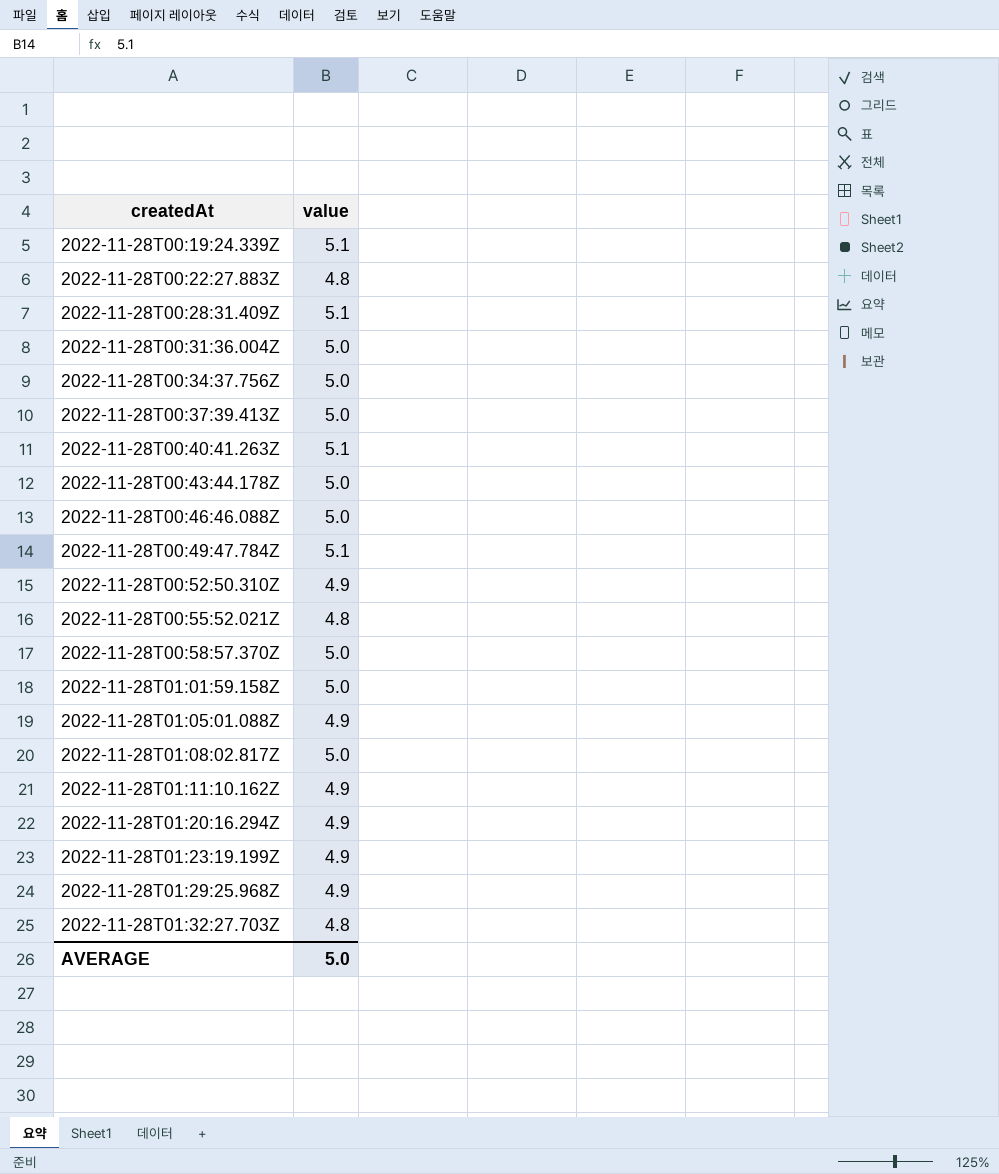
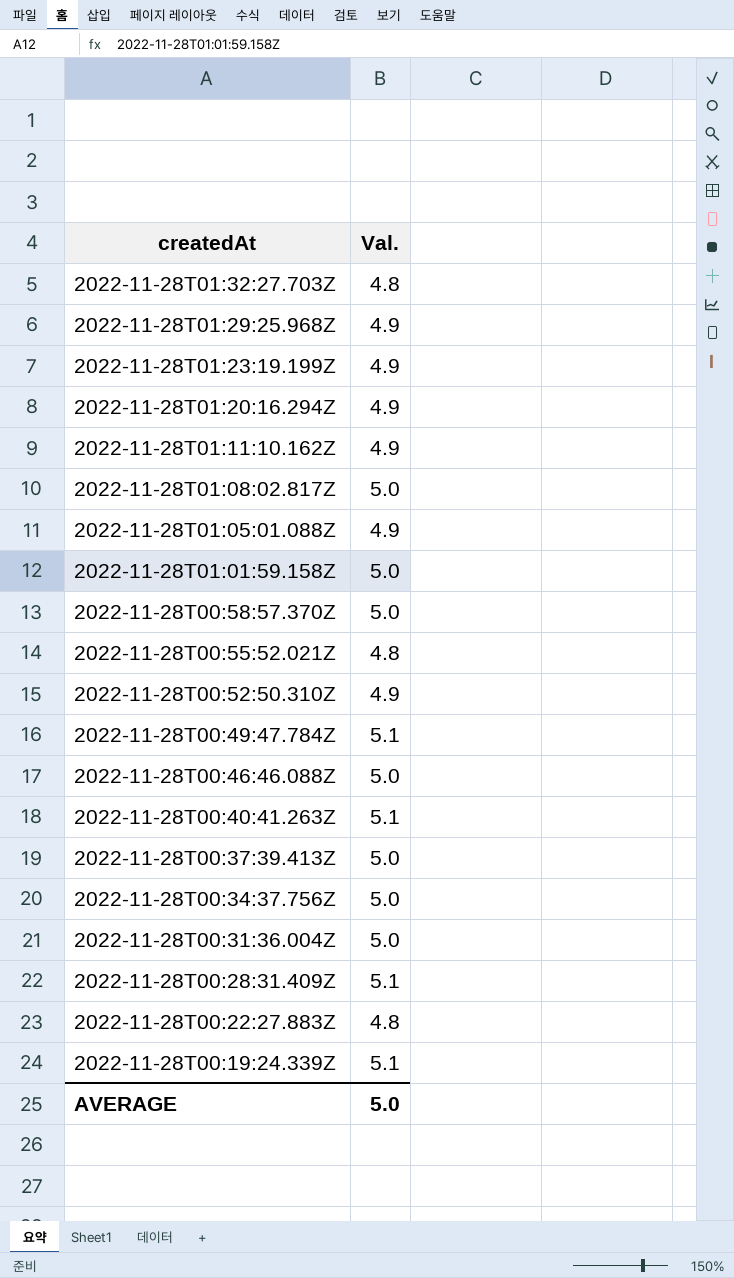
row order: createdAt ascending -> createdAt descending
column name: value -> Val.
row 2022-11-28T00:43:44.178Z: 5.0 -> none

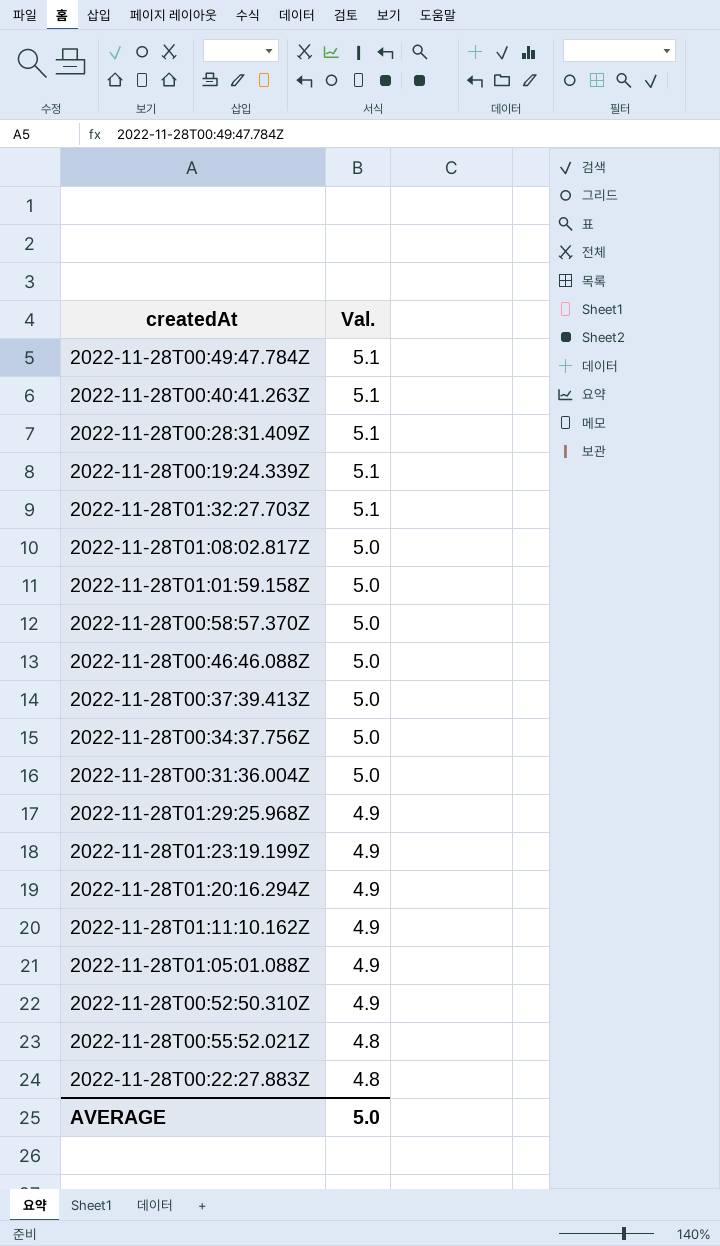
row order: createdAt descending -> Val. descending
2022-11-28T01:32:27.703Z | Val.: 4.8 -> 5.1

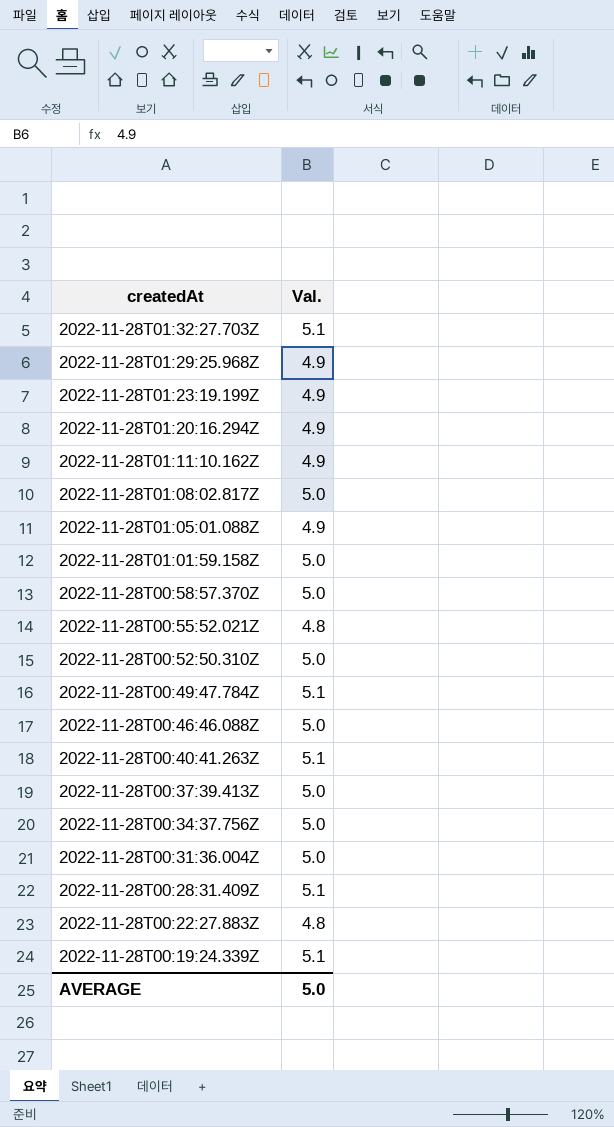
row order: Val. descending -> createdAt descending
2022-11-28T00:52:50.310Z | Val.: 4.9 -> 5.0

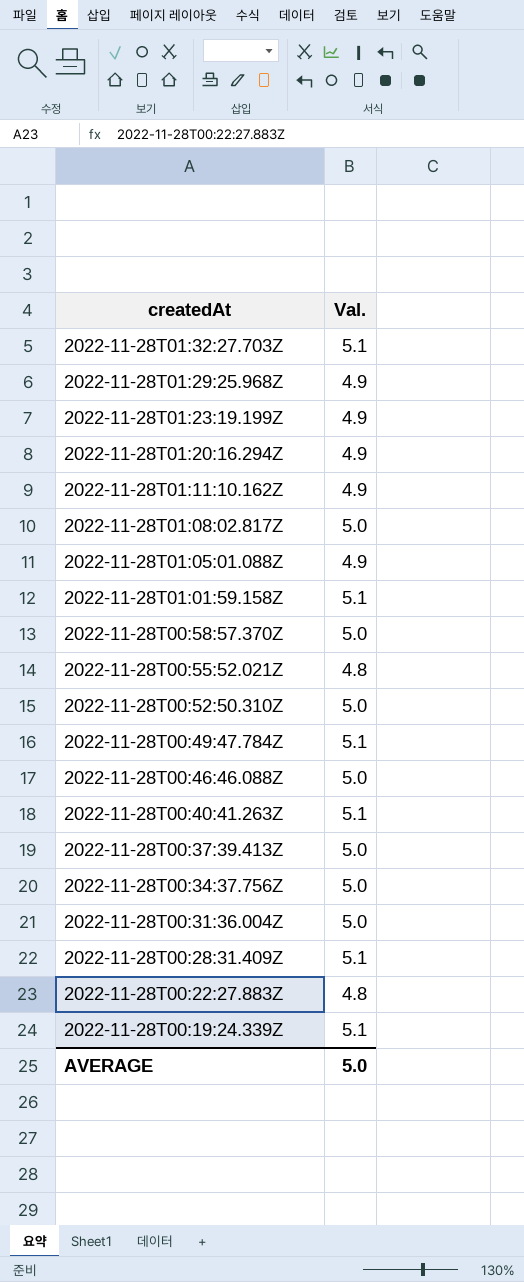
2022-11-28T01:01:59.158Z | Val.: 5.0 -> 5.1

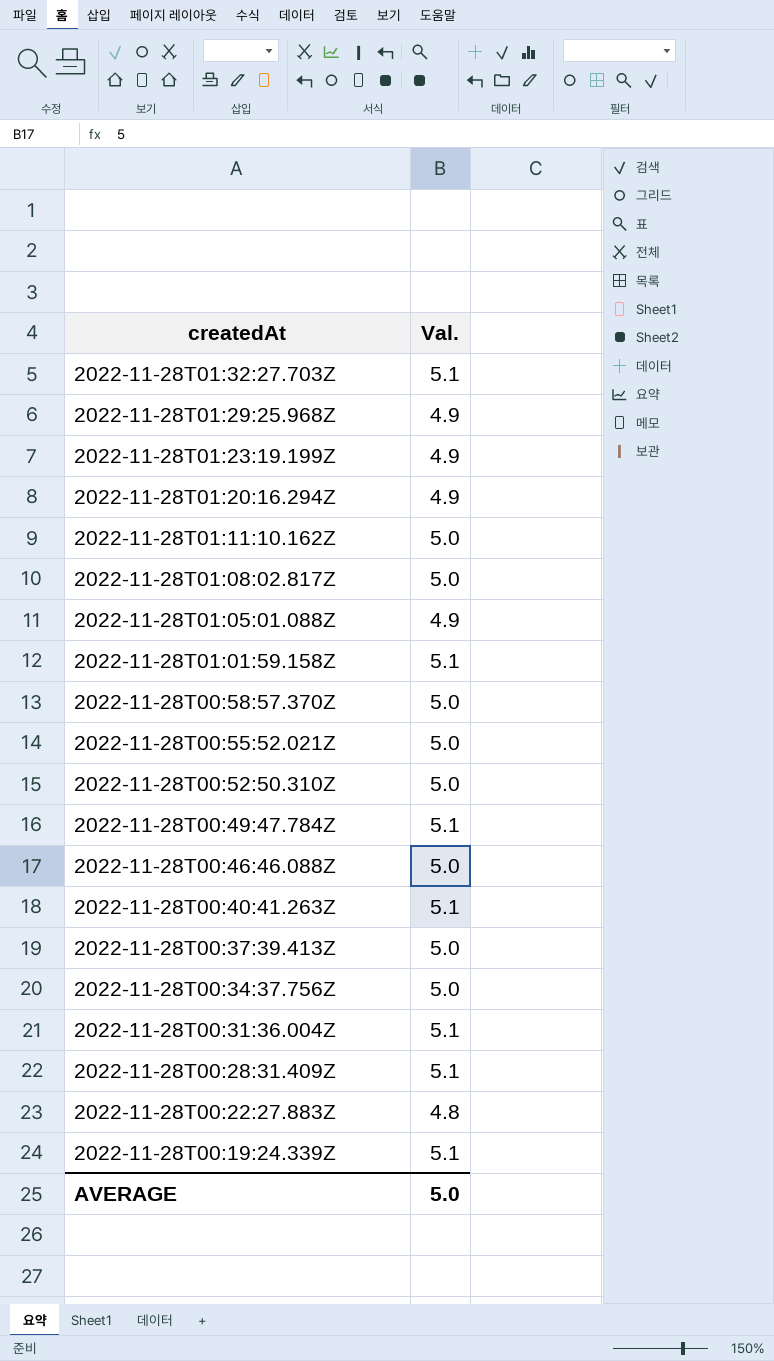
2022-11-28T01:11:10.162Z | Val.: 4.9 -> 5.0
2022-11-28T00:55:52.021Z | Val.: 4.8 -> 5.0
2022-11-28T00:31:36.004Z | Val.: 5.0 -> 5.1

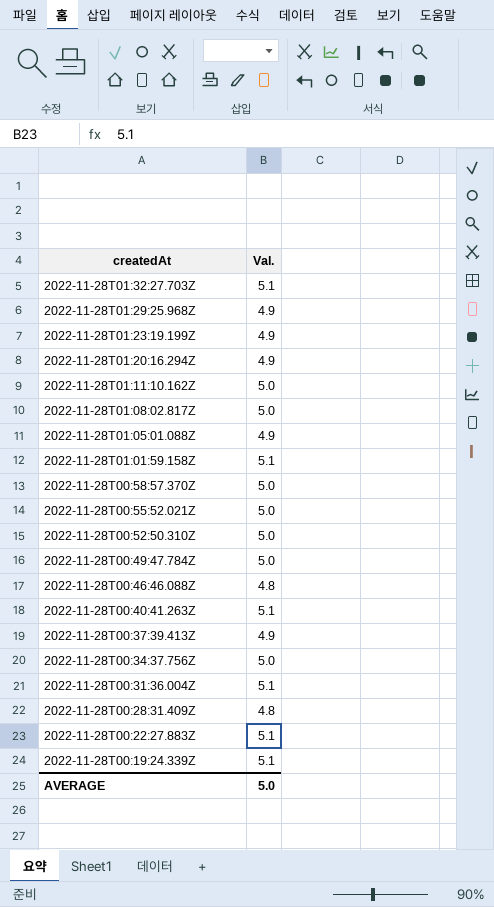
2022-11-28T00:49:47.784Z | Val.: 5.1 -> 5.0
2022-11-28T00:46:46.088Z | Val.: 5.0 -> 4.8
2022-11-28T00:37:39.413Z | Val.: 5.0 -> 4.9
2022-11-28T00:28:31.409Z | Val.: 5.1 -> 4.8
2022-11-28T00:22:27.883Z | Val.: 4.8 -> 5.1

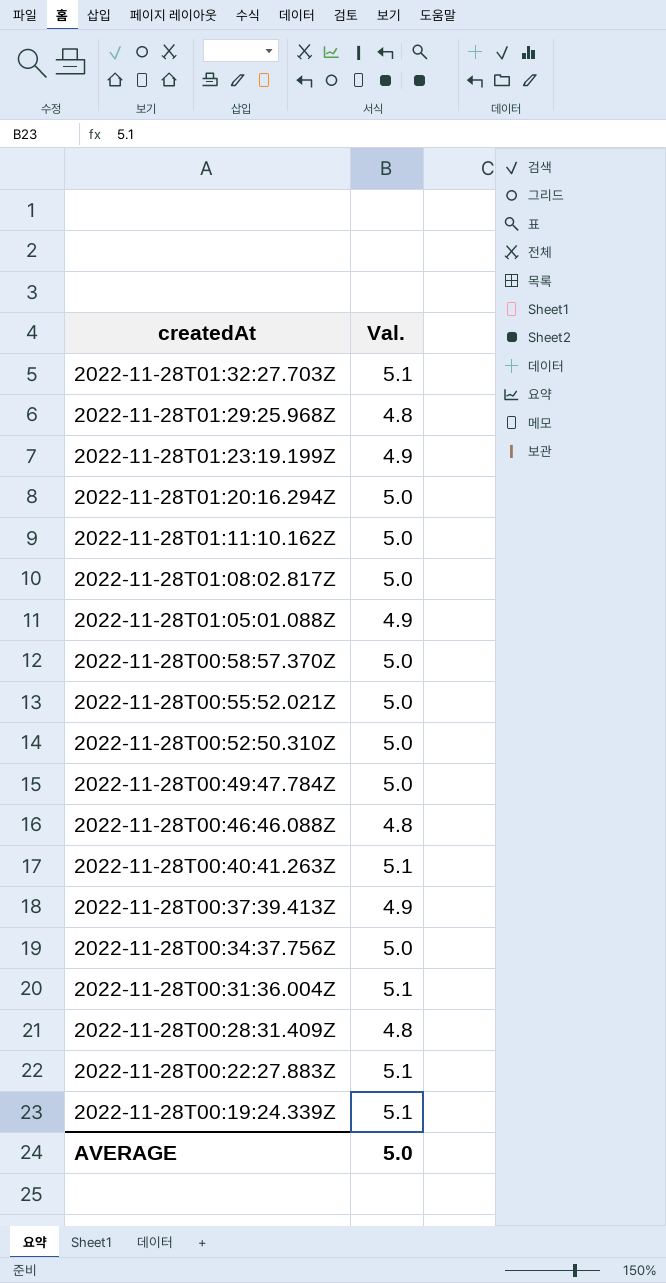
row 2022-11-28T01:01:59.158Z: 5.1 -> none
2022-11-28T01:29:25.968Z | Val.: 4.9 -> 4.8
2022-11-28T01:20:16.294Z | Val.: 4.9 -> 5.0

